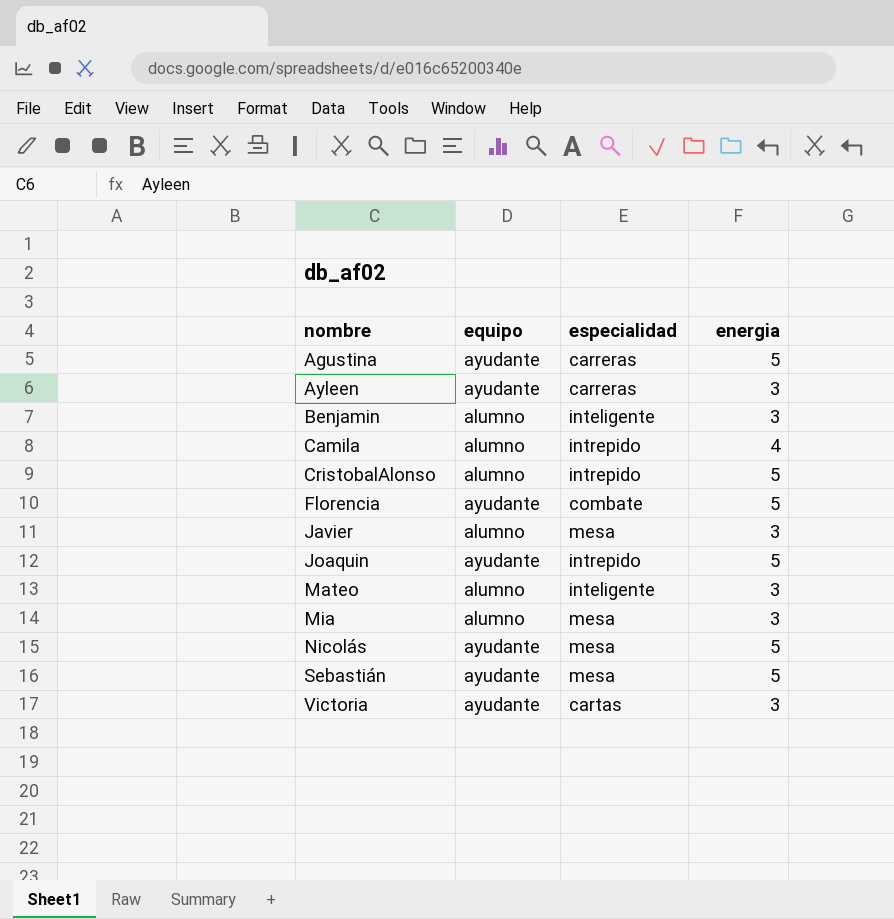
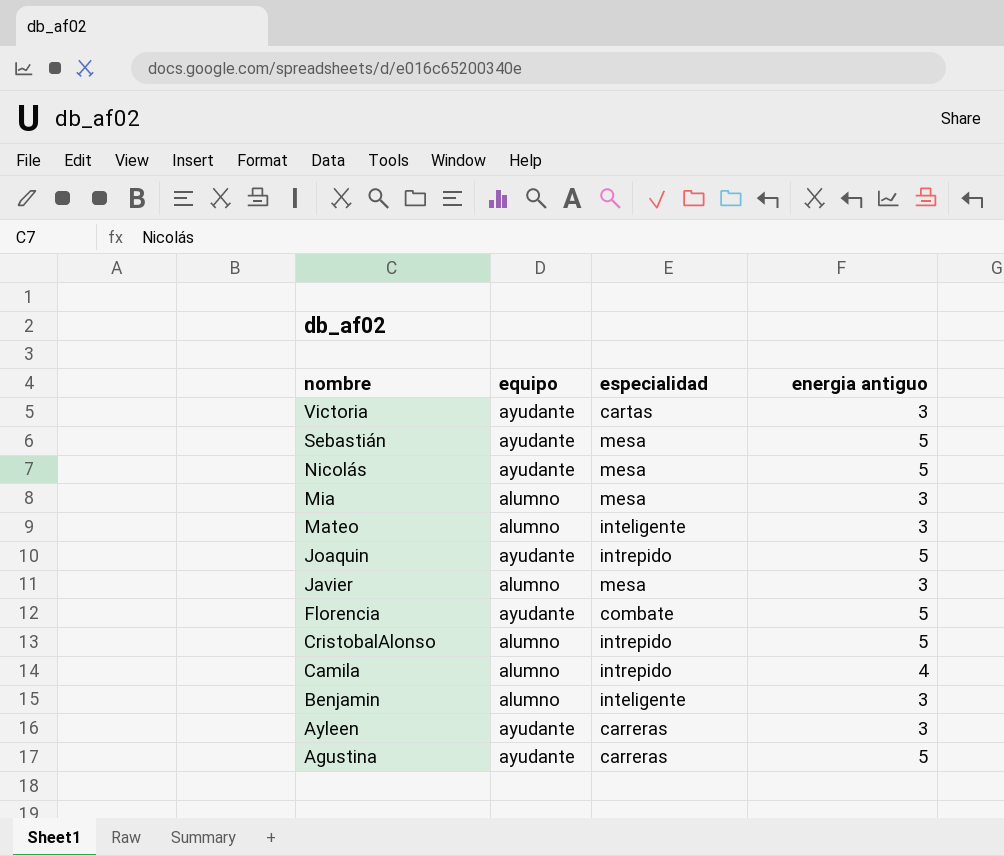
row order: nombre ascending -> nombre descending
column name: energia -> energia antiguo

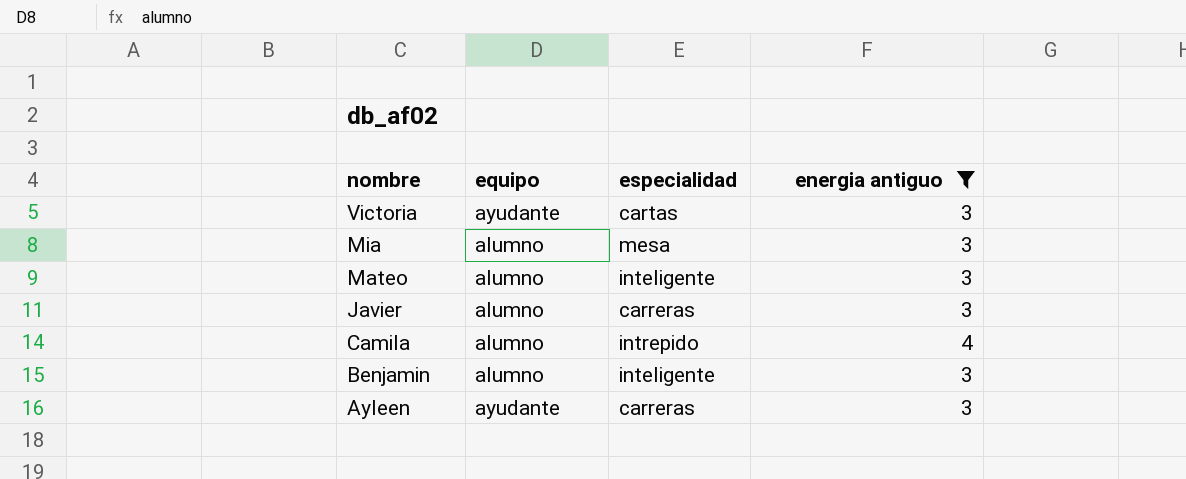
filter: none -> energia antiguo != 5
Javier | especialidad: mesa -> carreras

